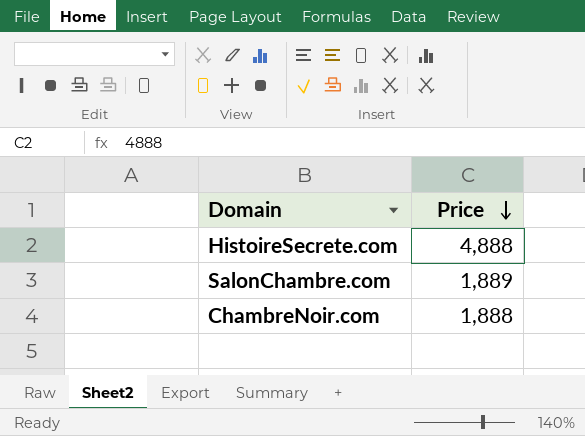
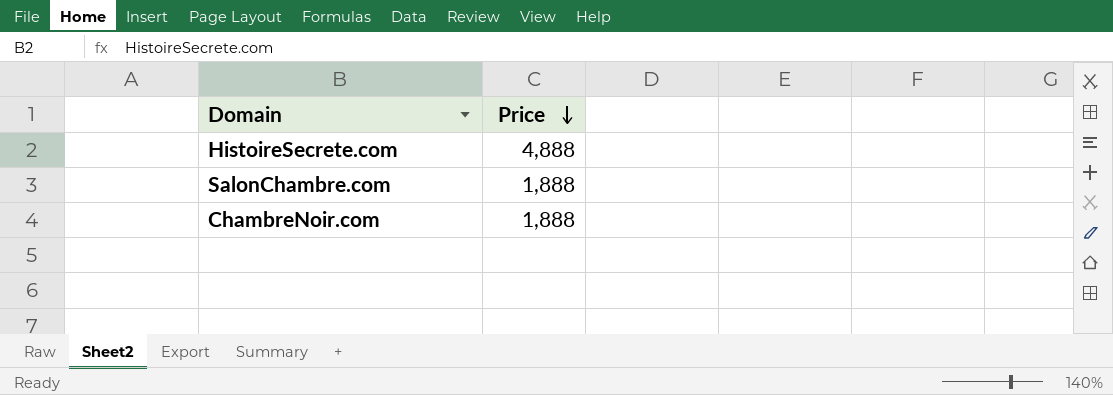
SalonChambre.com | Price: 1,889 -> 1,888

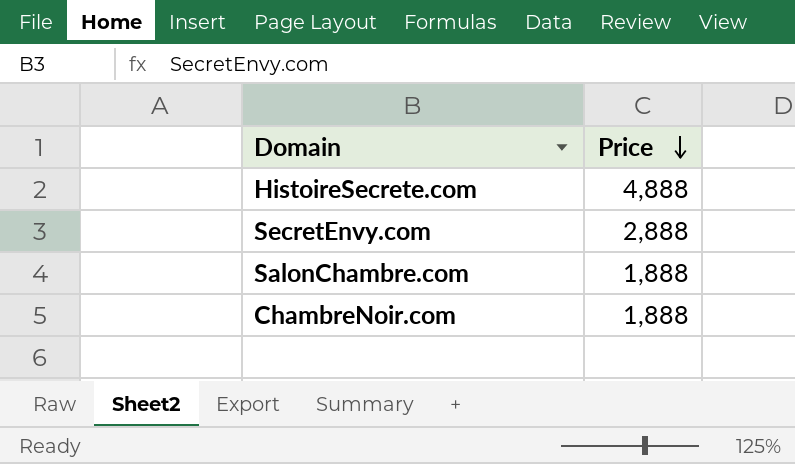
row SecretEnvy.com: none -> 2,888

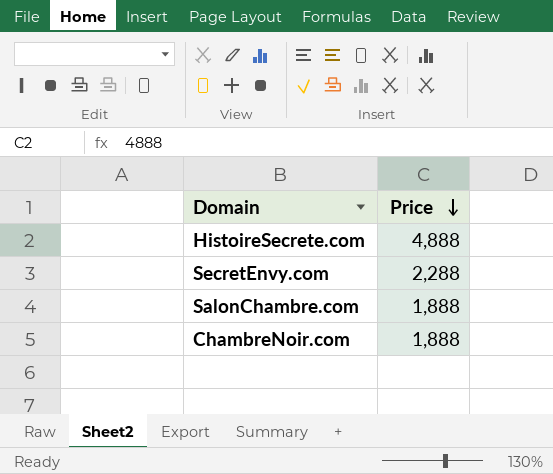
SecretEnvy.com | Price: 2,888 -> 2,288

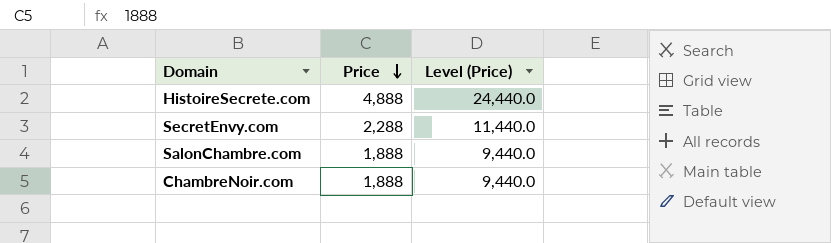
column Level (Price) | formula: none -> [Price] * 5

